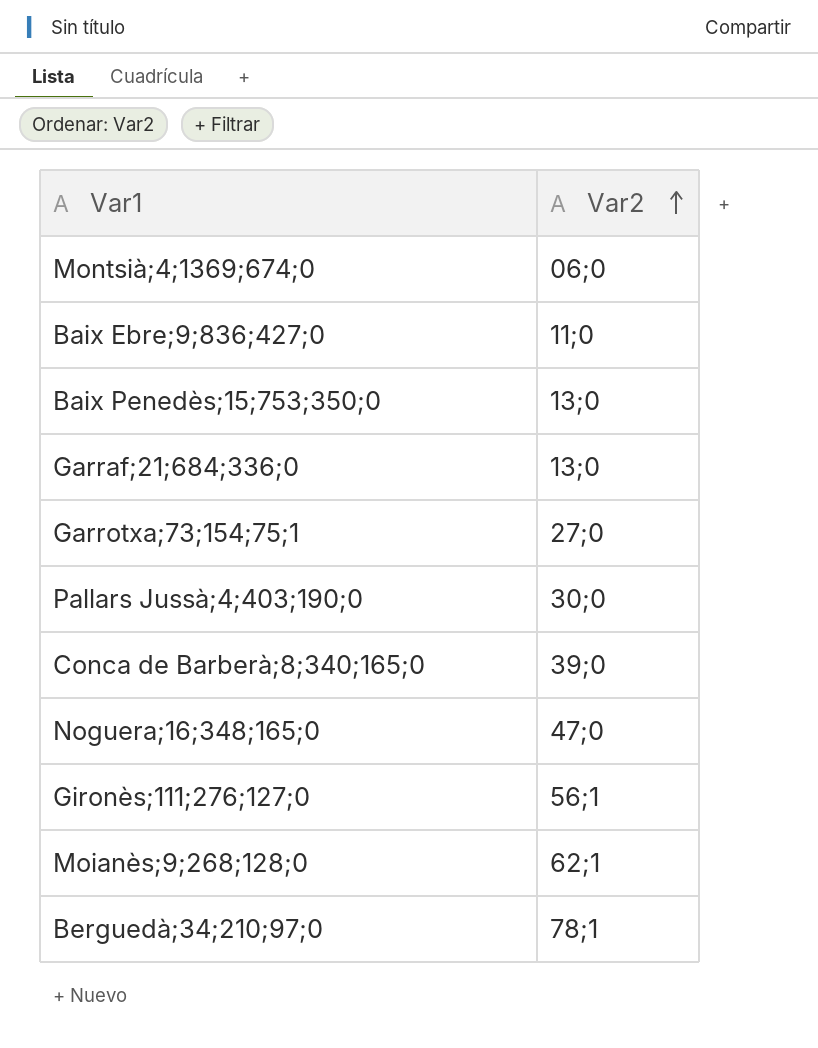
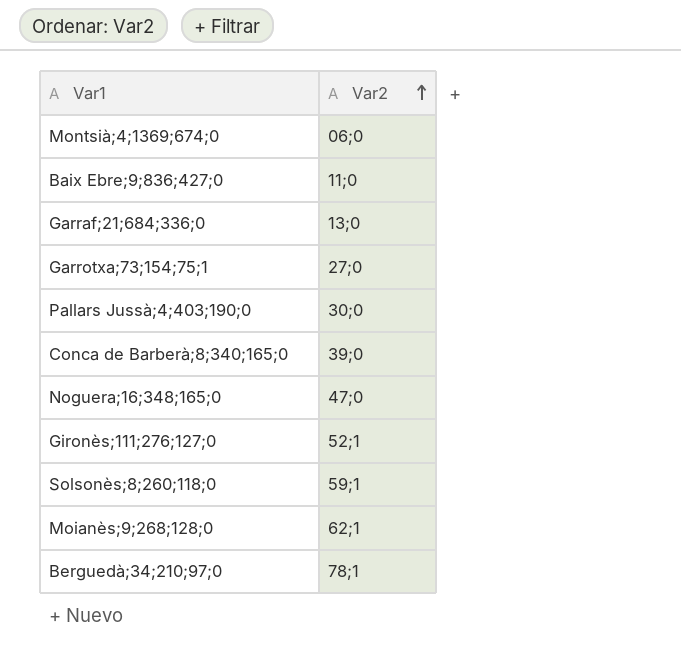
row Baix Penedès;15;753;350;0: 13;0 -> none
Gironès;111;276;127;0 | Var2: 56;1 -> 52;1
row Solsonès;8;260;118;0: none -> 59;1

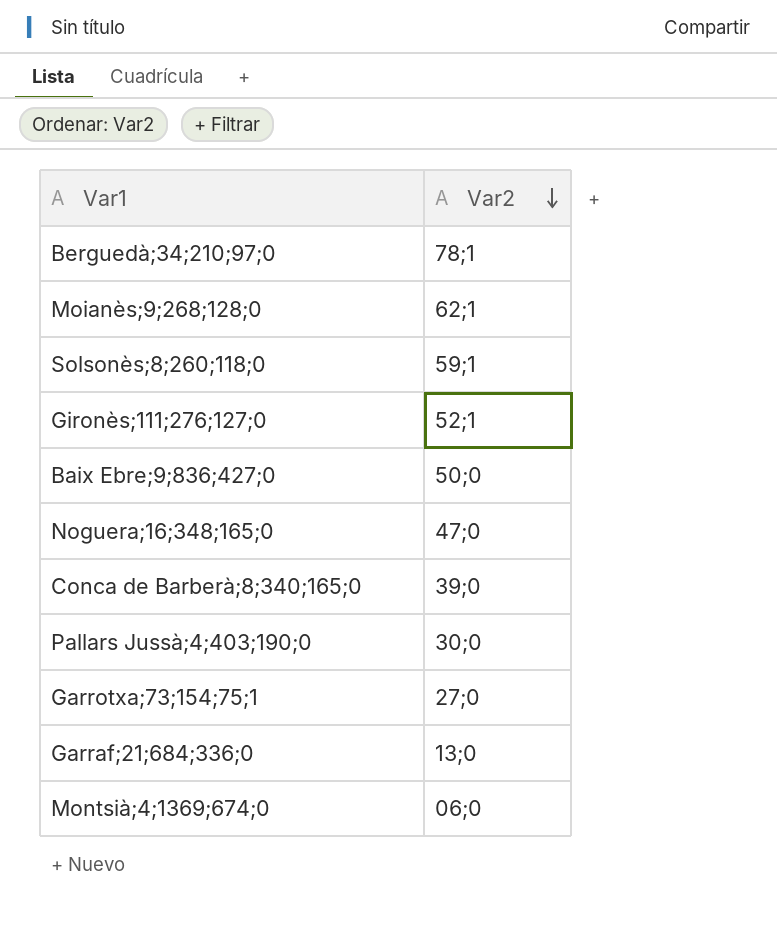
row order: Var2 ascending -> Var2 descending
Baix Ebre;9;836;427;0 | Var2: 11;0 -> 50;0

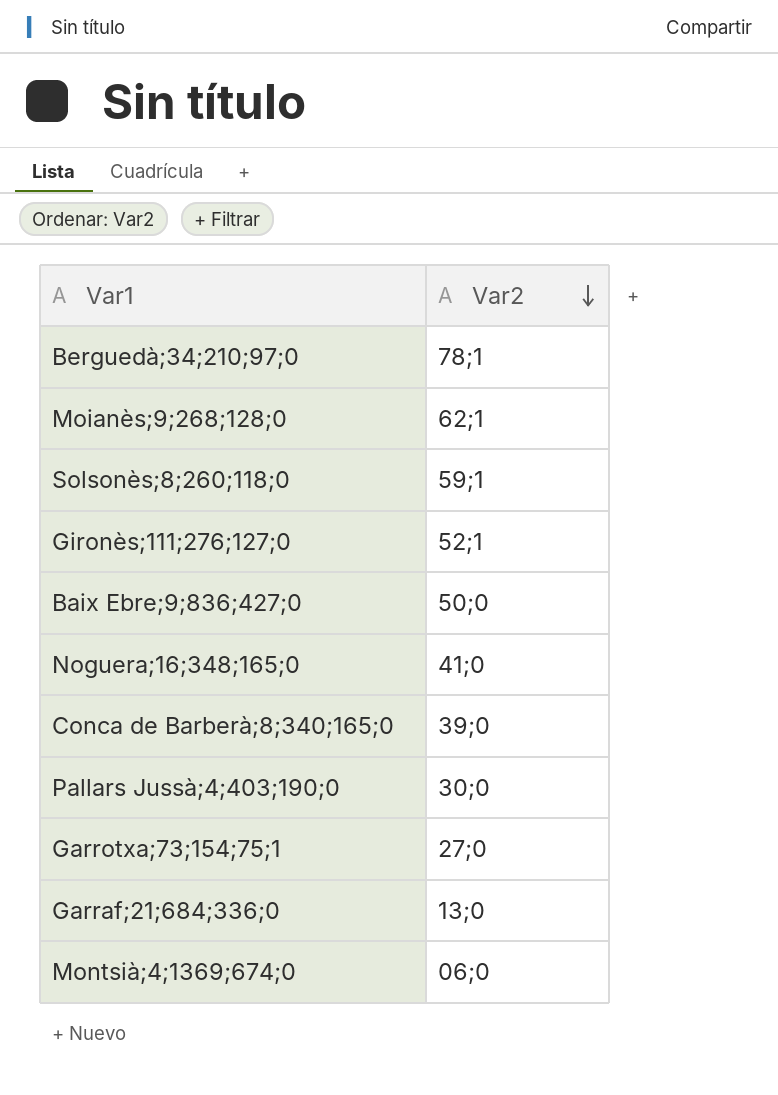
Noguera;16;348;165;0 | Var2: 47;0 -> 41;0

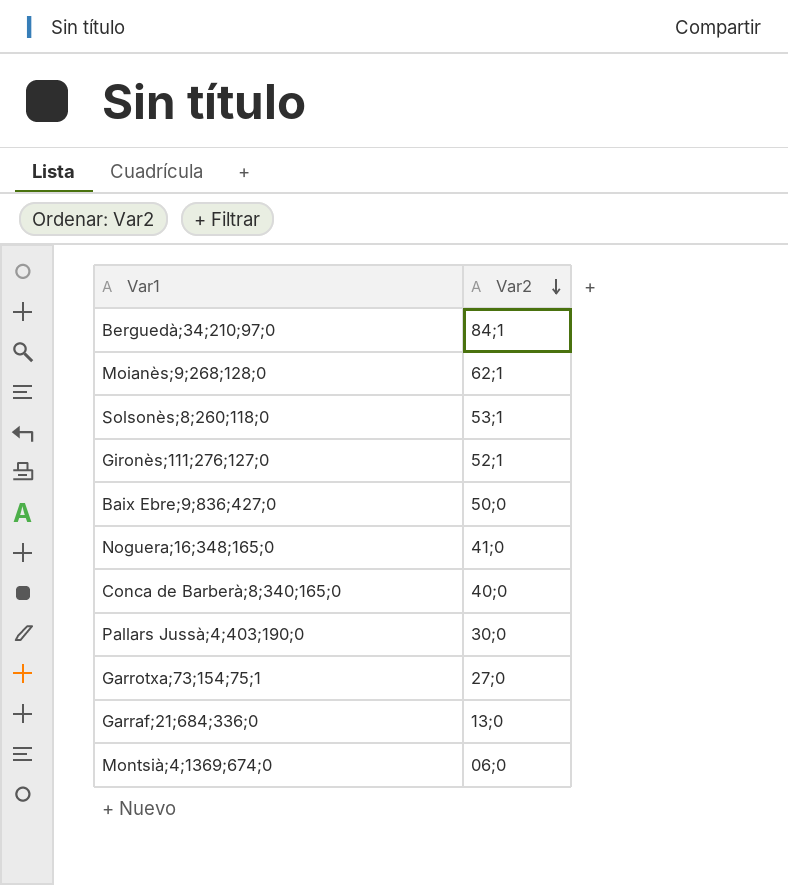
Berguedà;34;210;97;0 | Var2: 78;1 -> 84;1
Solsonès;8;260;118;0 | Var2: 59;1 -> 53;1
Conca de Barberà;8;340;165;0 | Var2: 39;0 -> 40;0

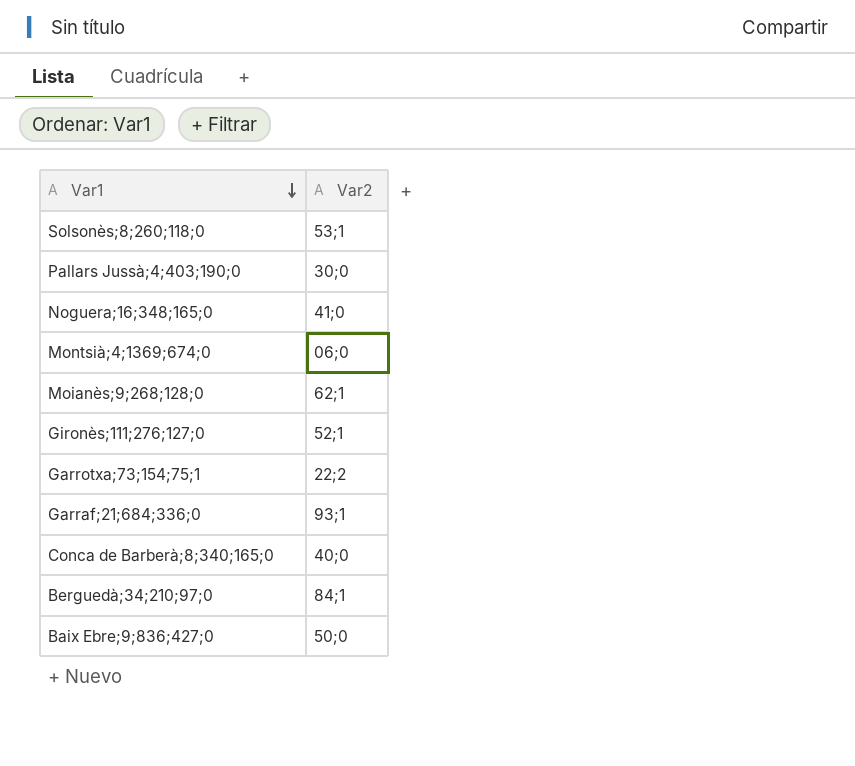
row order: Var2 descending -> Var1 descending
Garrotxa;73;154;75;1 | Var2: 27;0 -> 22;2
Garraf;21;684;336;0 | Var2: 13;0 -> 93;1

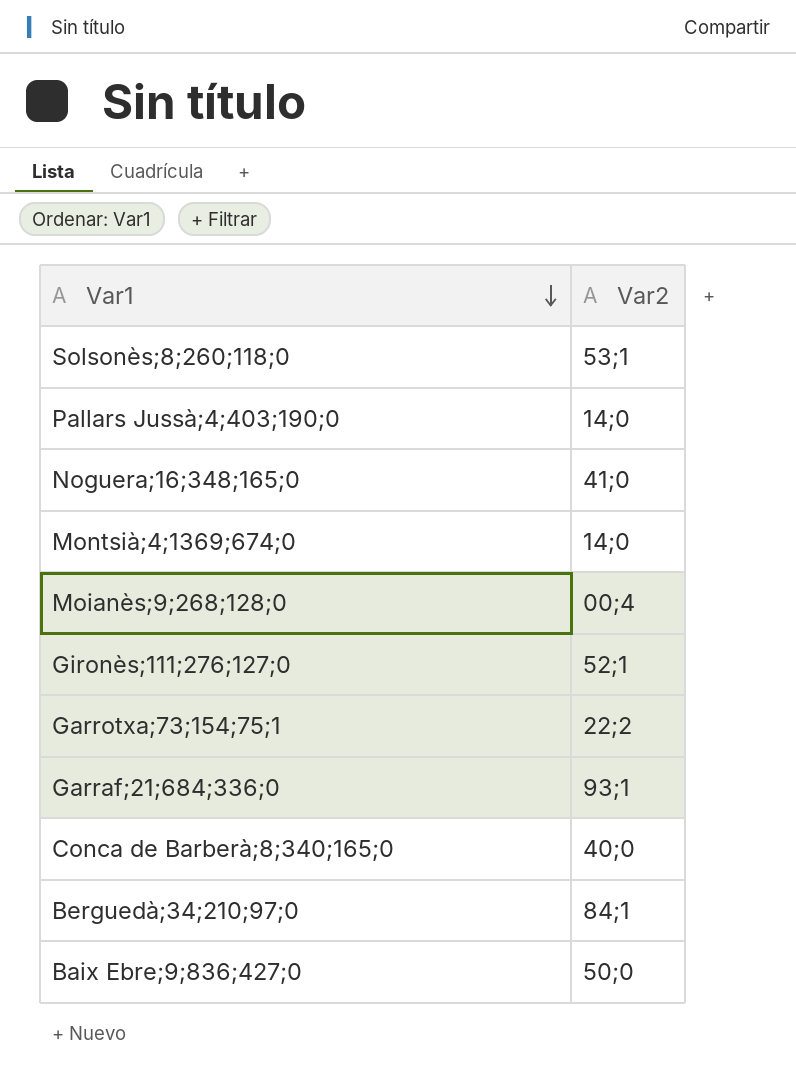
Pallars Jussà;4;403;190;0 | Var2: 30;0 -> 14;0
Montsià;4;1369;674;0 | Var2: 06;0 -> 14;0
Moianès;9;268;128;0 | Var2: 62;1 -> 00;4

